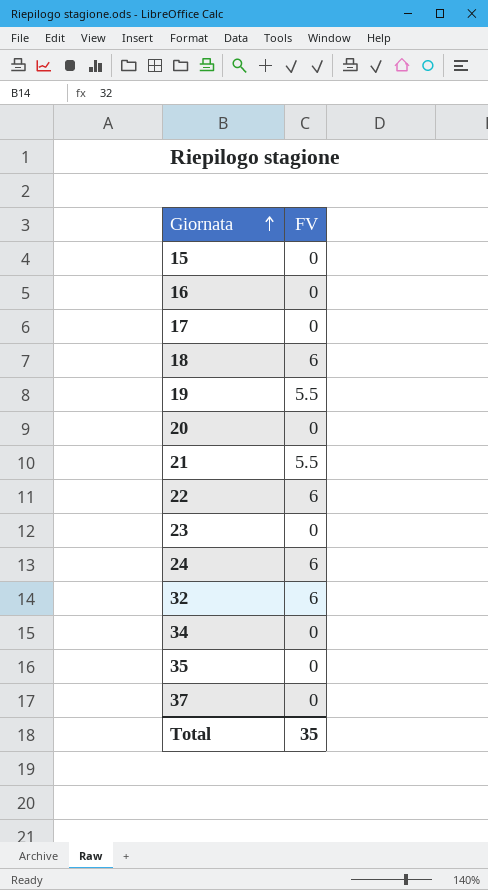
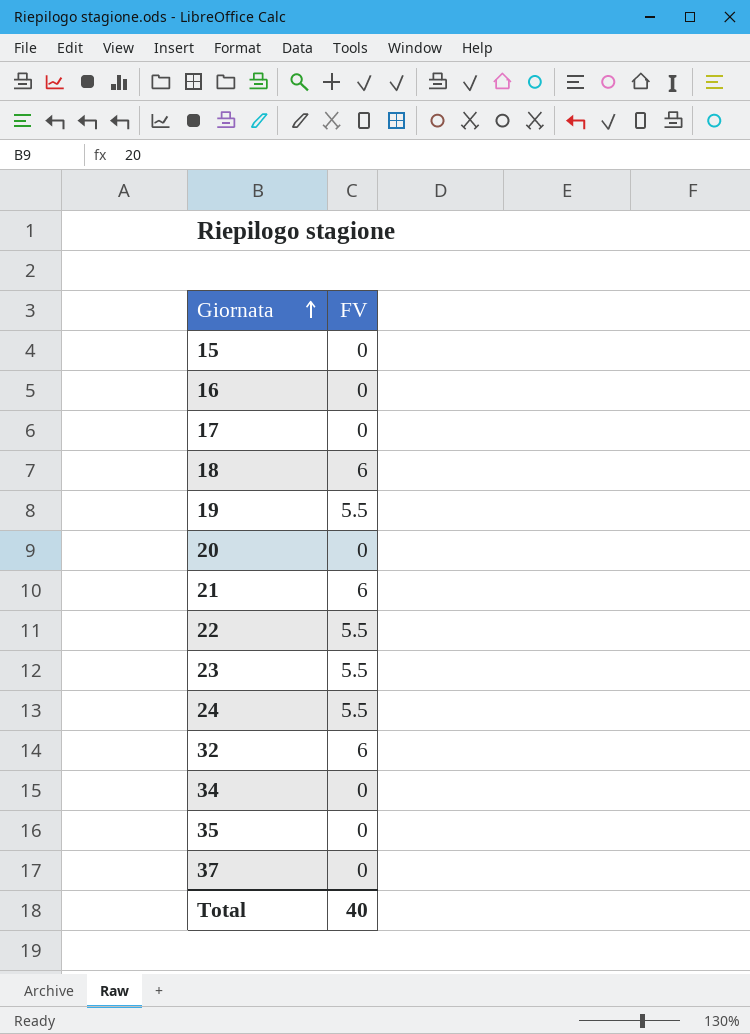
21 | FV: 5.5 -> 6
22 | FV: 6 -> 5.5
23 | FV: 0 -> 5.5
24 | FV: 6 -> 5.5
Total | FV: 35 -> 40

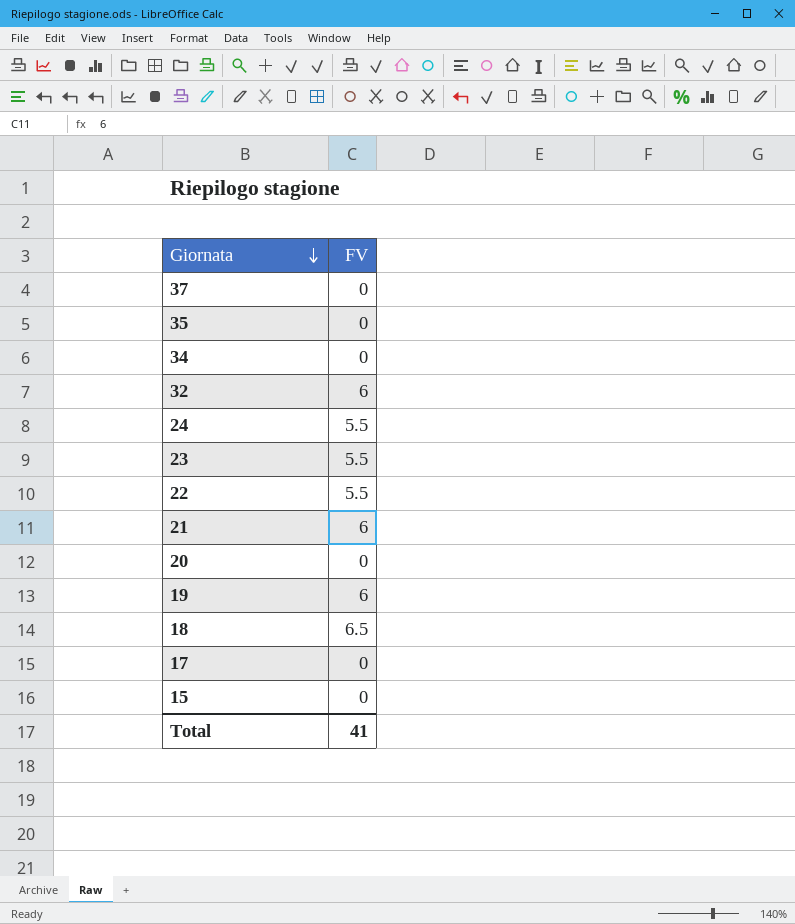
row order: Giornata ascending -> Giornata descending
row 16: 0 -> none
19 | FV: 5.5 -> 6
18 | FV: 6 -> 6.5
Total | FV: 40 -> 41

